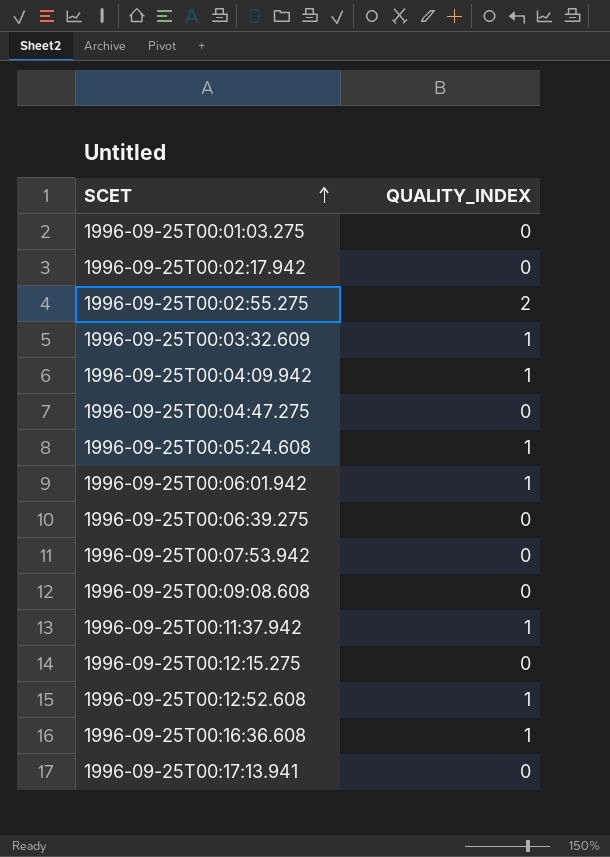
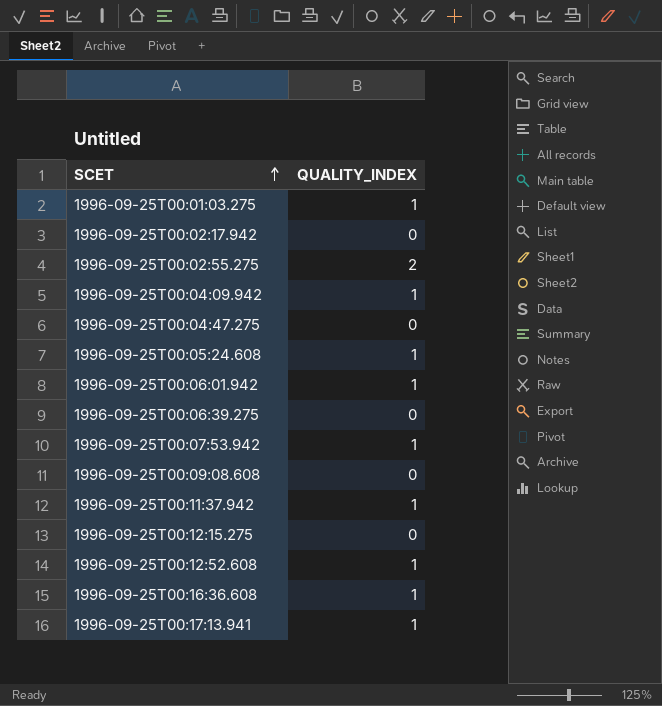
row 1996-09-25T00:03:32.609: 1 -> none
1996-09-25T00:01:03.275 | QUALITY_INDEX: 0 -> 1
1996-09-25T00:07:53.942 | QUALITY_INDEX: 0 -> 1
1996-09-25T00:17:13.941 | QUALITY_INDEX: 0 -> 1

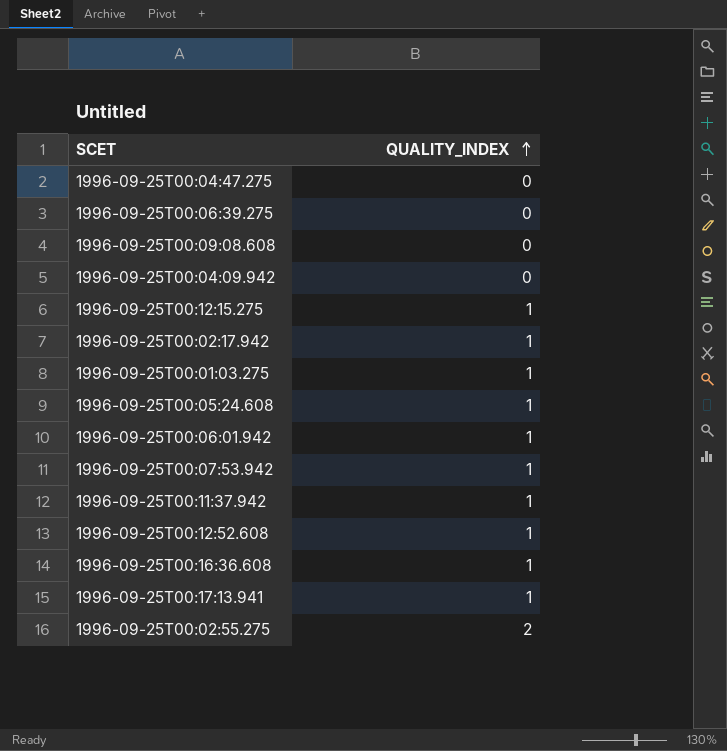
row order: SCET ascending -> QUALITY_INDEX ascending
1996-09-25T00:04:09.942 | QUALITY_INDEX: 1 -> 0
1996-09-25T00:12:15.275 | QUALITY_INDEX: 0 -> 1
1996-09-25T00:02:17.942 | QUALITY_INDEX: 0 -> 1

